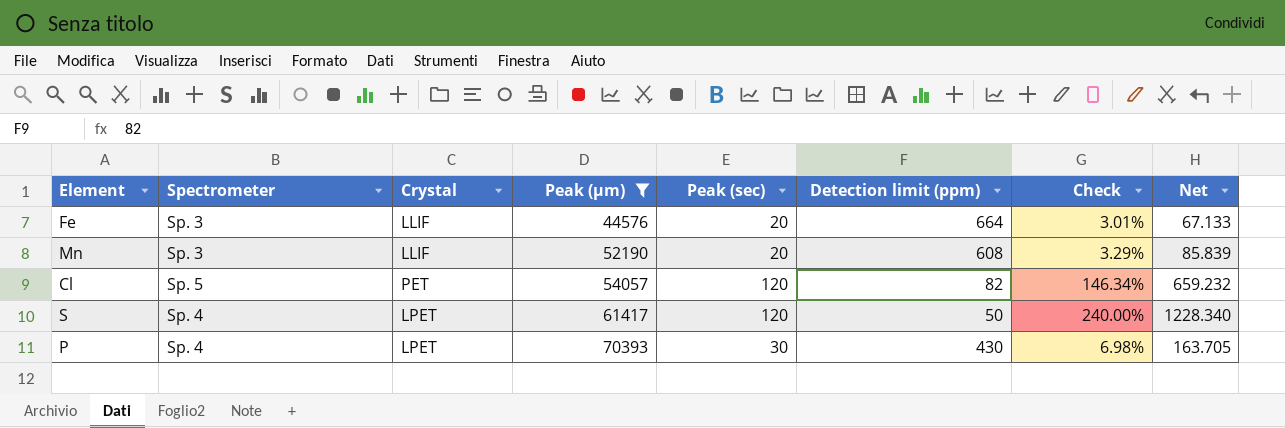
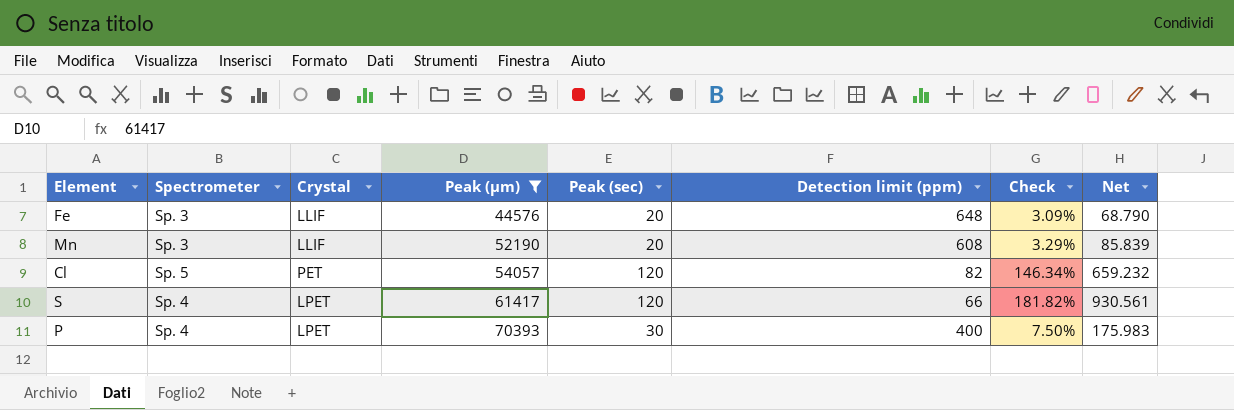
Fe | Detection limit (ppm): 664 -> 648
Fe | Check: 3.01% -> 3.09%
Fe | Net: 67.133 -> 68.790
S | Detection limit (ppm): 50 -> 66
S | Check: 240.00% -> 181.82%
S | Net: 1228.340 -> 930.561
P | Detection limit (ppm): 430 -> 400
P | Check: 6.98% -> 7.50%
P | Net: 163.705 -> 175.983

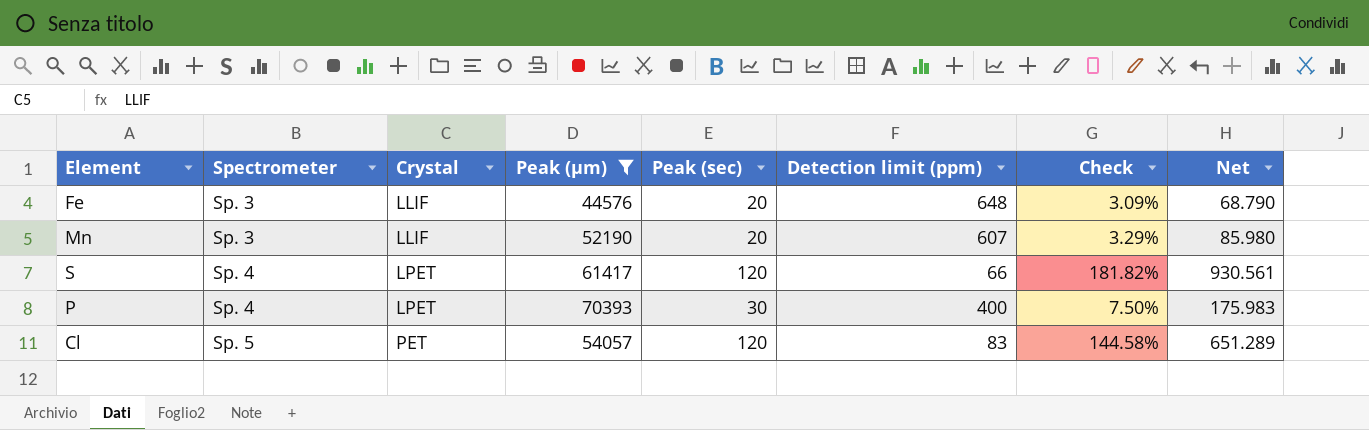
row order: Peak (µm) ascending -> Spectrometer ascending
Mn | Detection limit (ppm): 608 -> 607
Mn | Net: 85.839 -> 85.980
Cl | Detection limit (ppm): 82 -> 83
Cl | Check: 146.34% -> 144.58%
Cl | Net: 659.232 -> 651.289

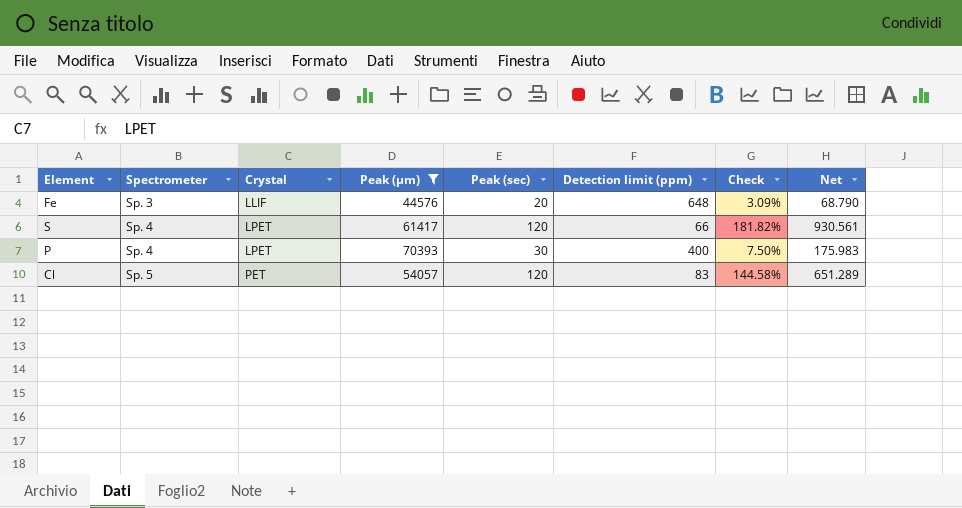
row Mn: Sp. 3 | LLIF | 52190 | 20 | 607 | 3.29% | 85.980 -> none

